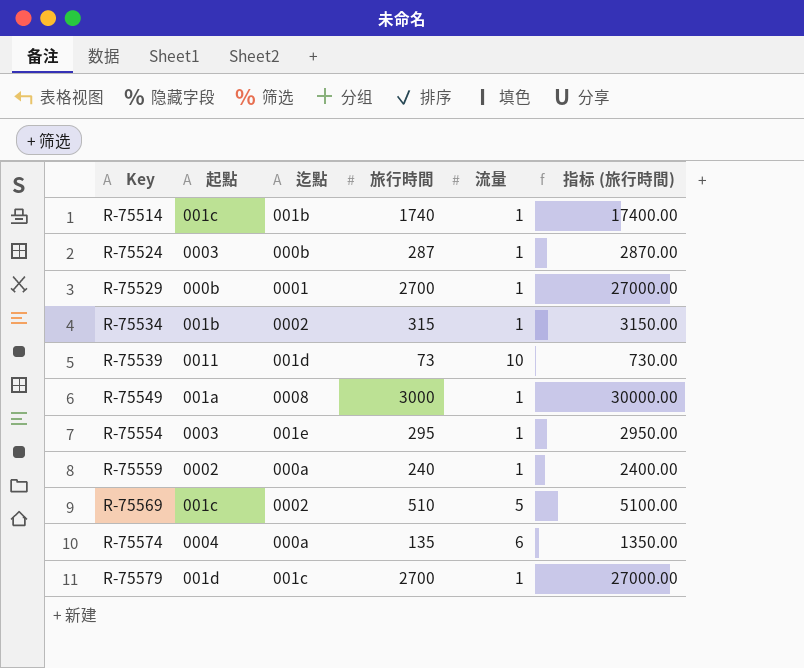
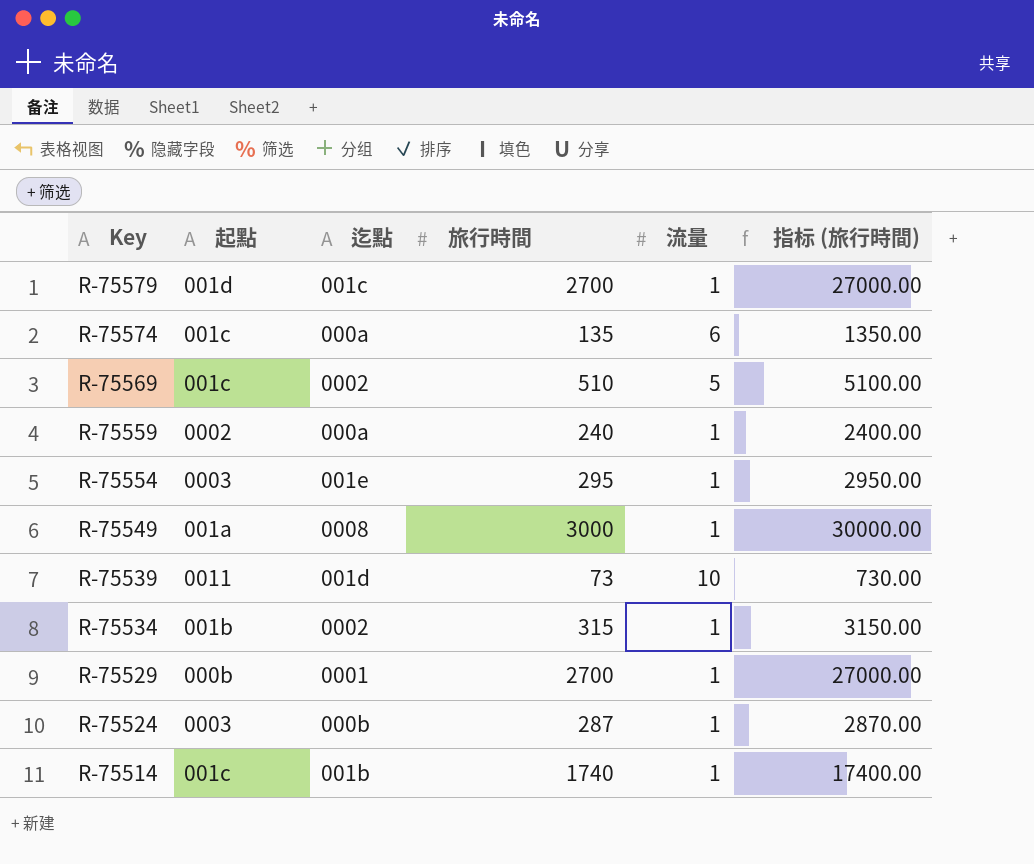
row order: Key ascending -> Key descending
R-75574 | 起點: 0004 -> 001c

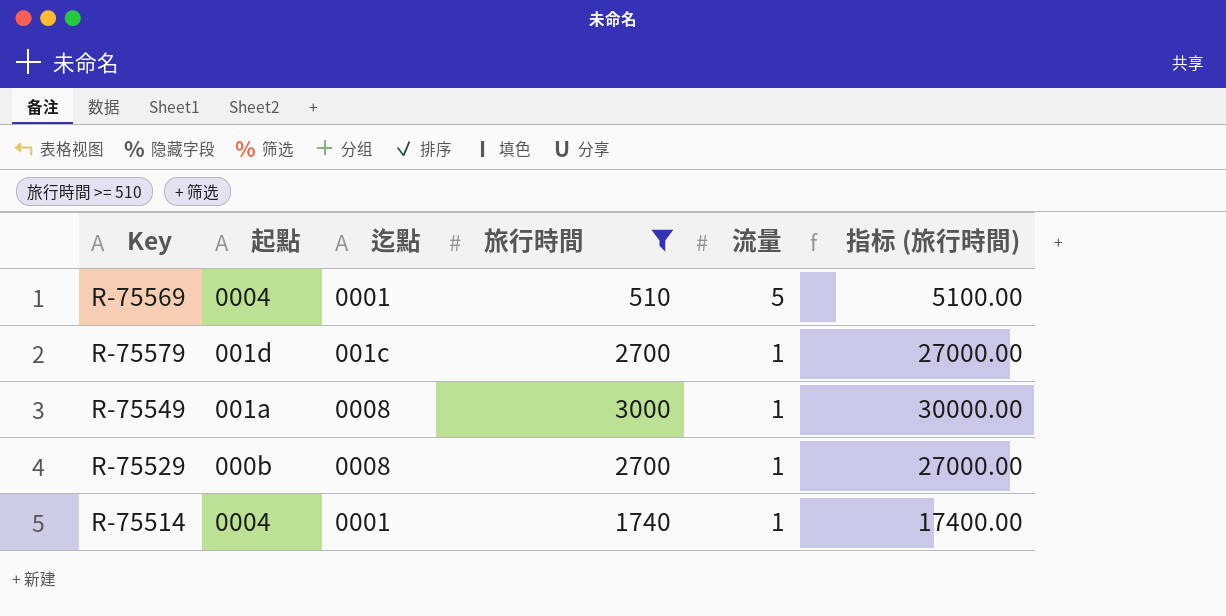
filter: none -> 旅行時間 >= 510
row order: Key descending -> 流量 descending
R-75569 | 起點: 001c -> 0004
R-75569 | 迄點: 0002 -> 0001
R-75529 | 迄點: 0001 -> 0008
R-75514 | 起點: 001c -> 0004
R-75514 | 迄點: 001b -> 0001

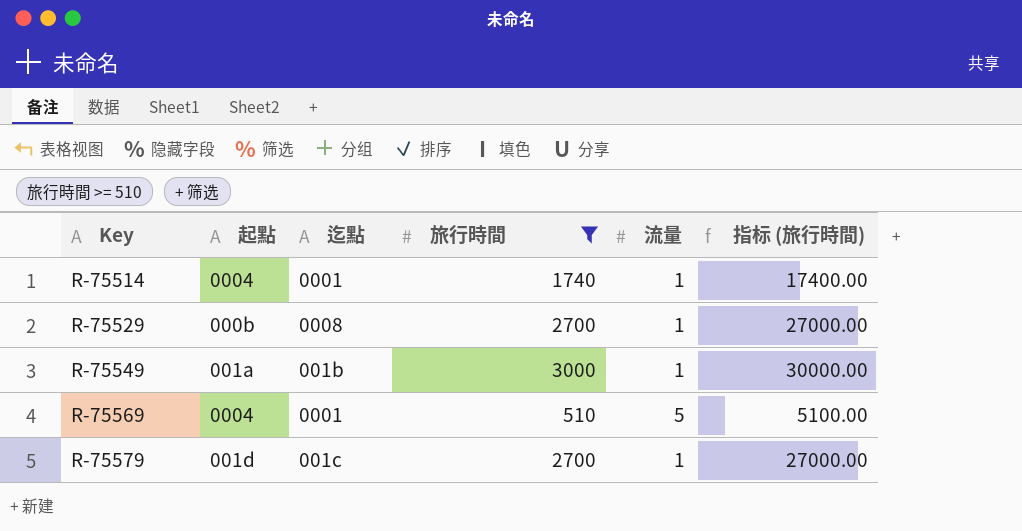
row order: 流量 descending -> Key ascending
R-75549 | 迄點: 0008 -> 001b

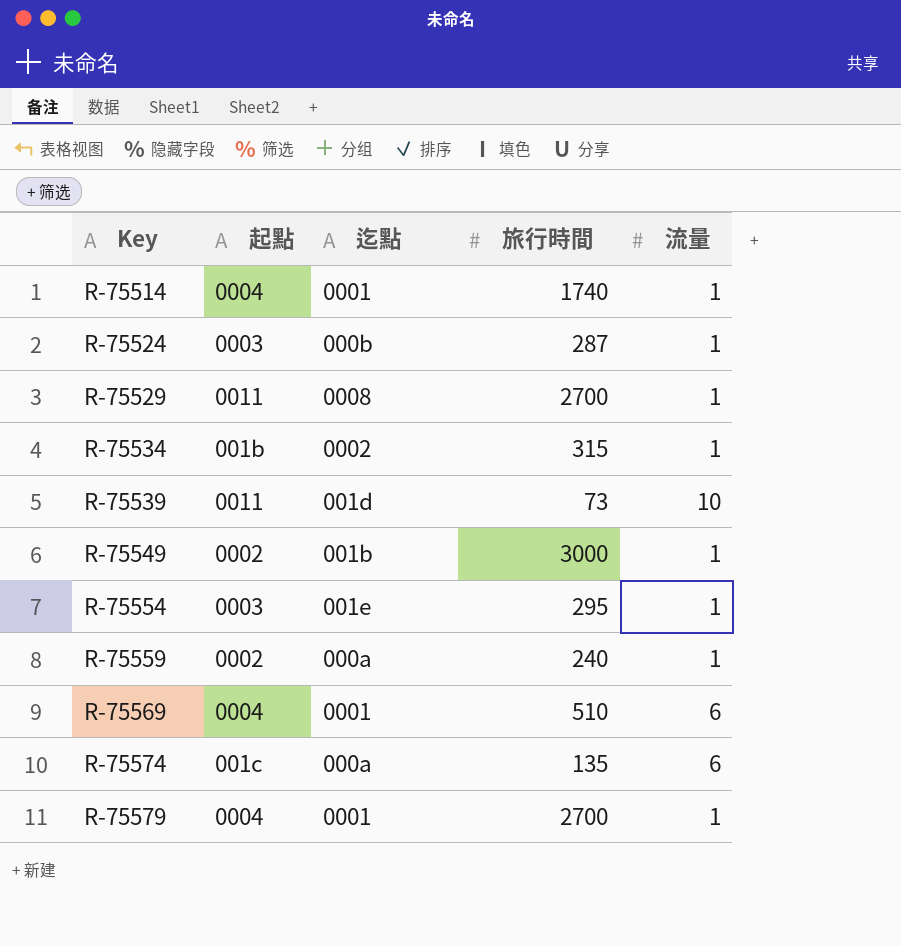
filter: 旅行時間 >= 510 -> none
column 指标 (旅行時間) | formula: [旅行時間] * 10 -> none
R-75529 | 起點: 000b -> 0011
R-75549 | 起點: 001a -> 0002
R-75569 | 流量: 5 -> 6
R-75579 | 起點: 001d -> 0004
R-75579 | 迄點: 001c -> 0001

